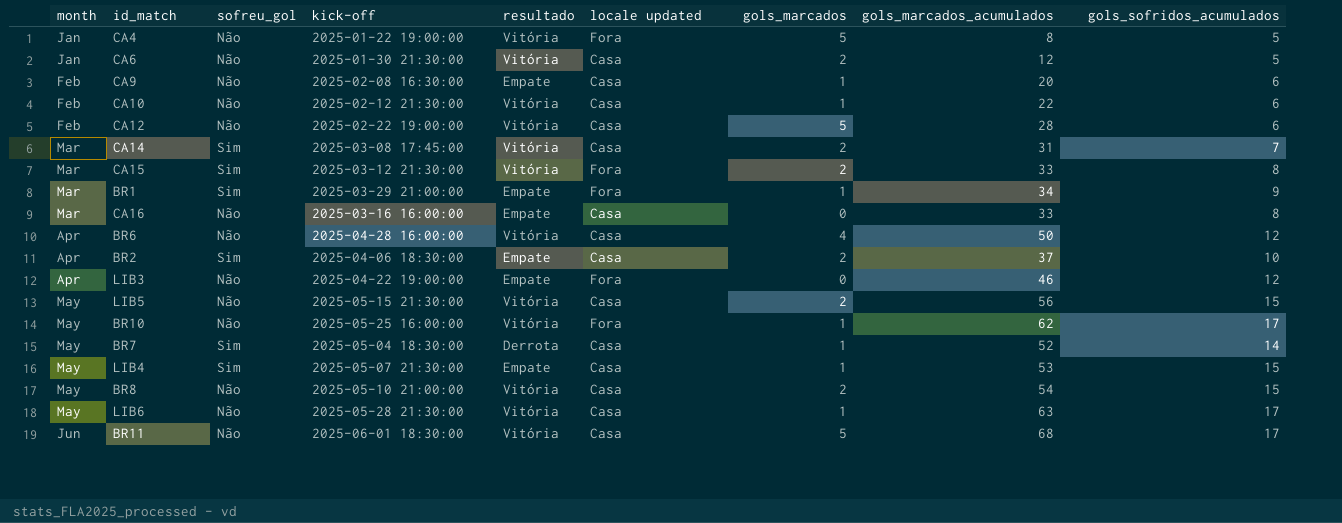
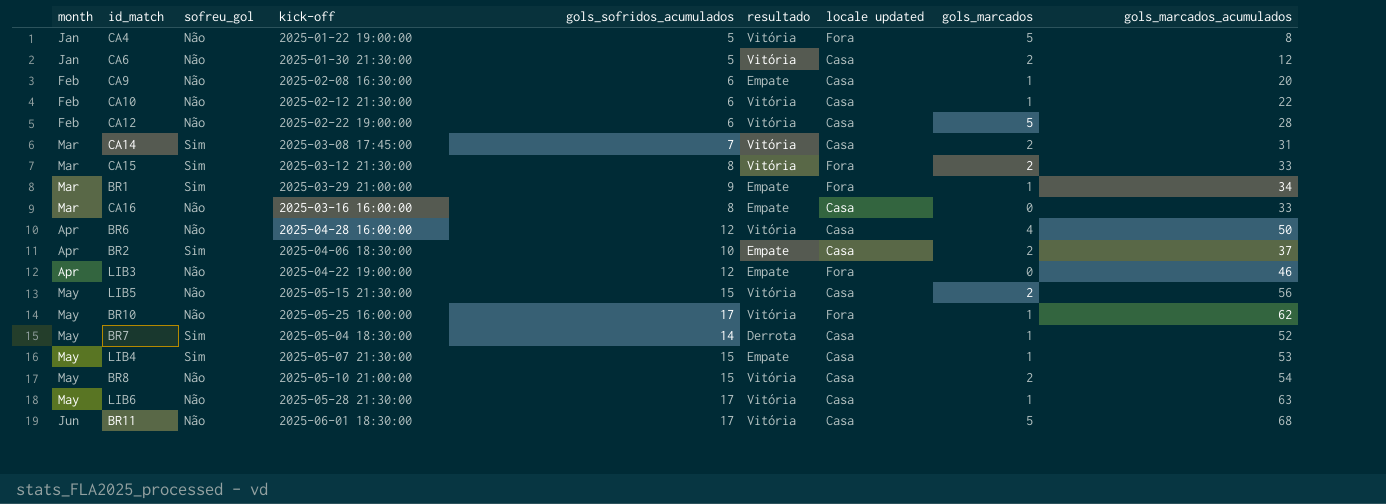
column gols_sofridos_acumulados | position: 9 -> 5

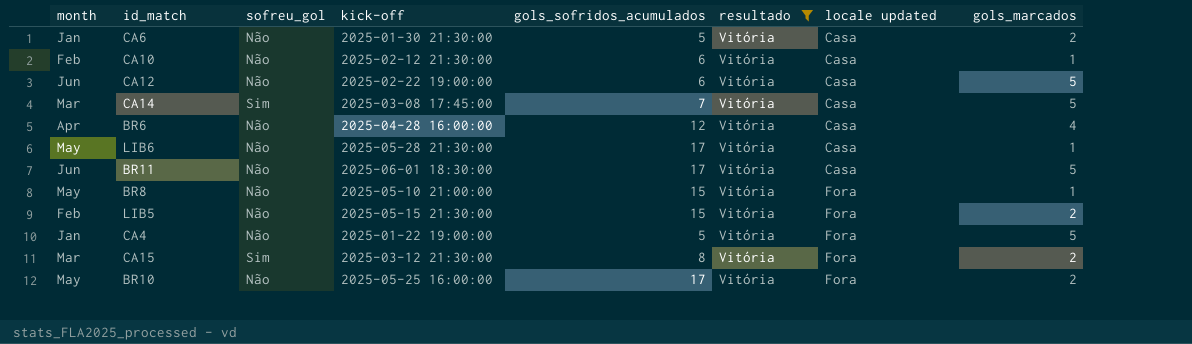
filter: none -> resultado = Vitória
row order: month ascending -> locale updated ascending
column gols_marcados_acumulados | position: 9 -> none
CA12 | month: Feb -> Jun
CA14 | gols_marcados: 2 -> 5
BR8 | locale updated: Casa -> Fora
BR8 | gols_marcados: 2 -> 1
LIB5 | month: May -> Feb
LIB5 | locale updated: Casa -> Fora
BR10 | gols_marcados: 1 -> 2

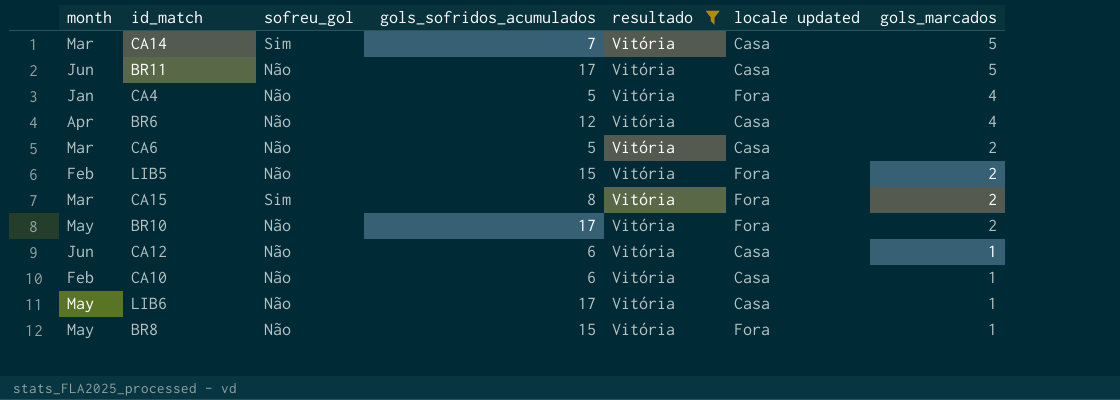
row order: locale updated ascending -> gols_marcados descending
column kick-off | position: 4 -> none
CA4 | gols_marcados: 5 -> 4
CA6 | month: Jan -> Mar
CA12 | gols_marcados: 5 -> 1

